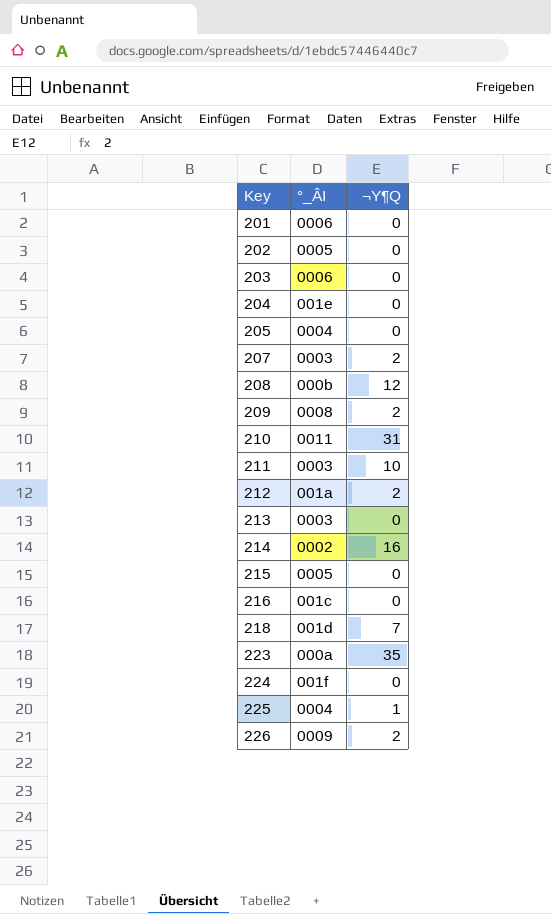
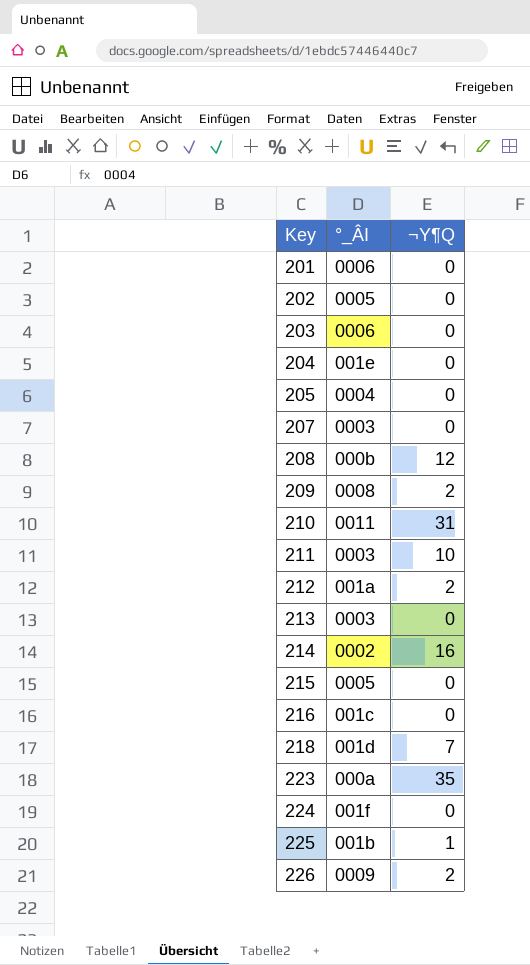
207 | ¬Y¶Q: 2 -> 0
225 | °_ÂI: 0004 -> 001b

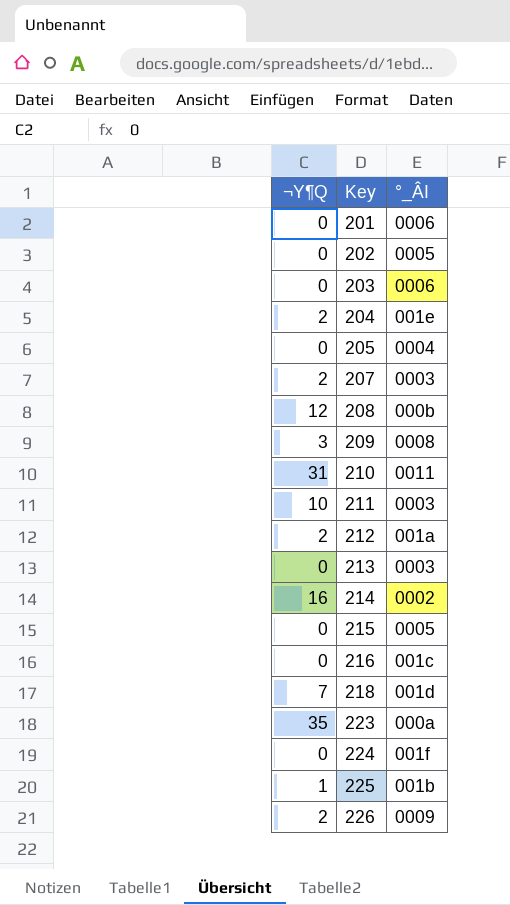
column ¬Y¶Q | position: 3 -> 1
204 | ¬Y¶Q: 0 -> 2
207 | ¬Y¶Q: 0 -> 2
209 | ¬Y¶Q: 2 -> 3

